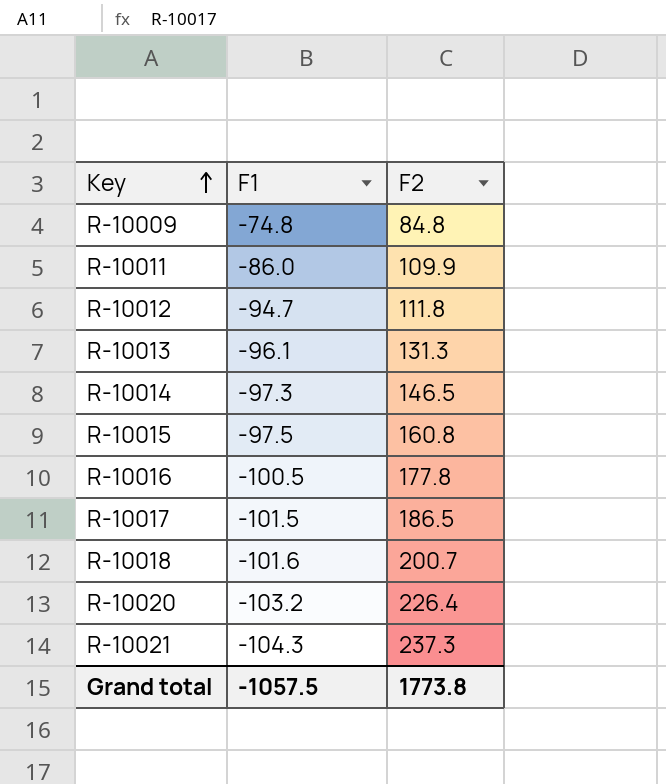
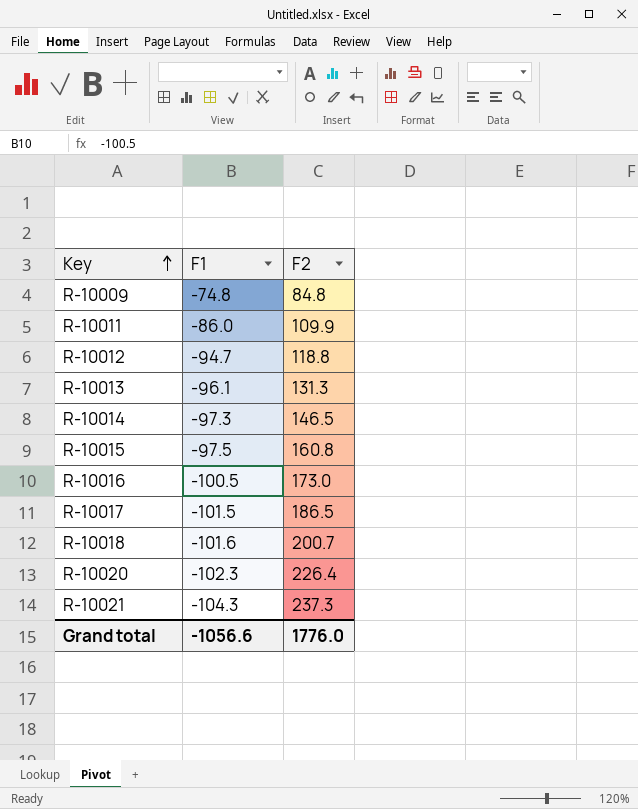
R-10012 | F2: 111.8 -> 118.8
R-10016 | F2: 177.8 -> 173.0
R-10020 | F1: -103.2 -> -102.3
Grand total | F1: -1057.5 -> -1056.6
Grand total | F2: 1773.8 -> 1776.0

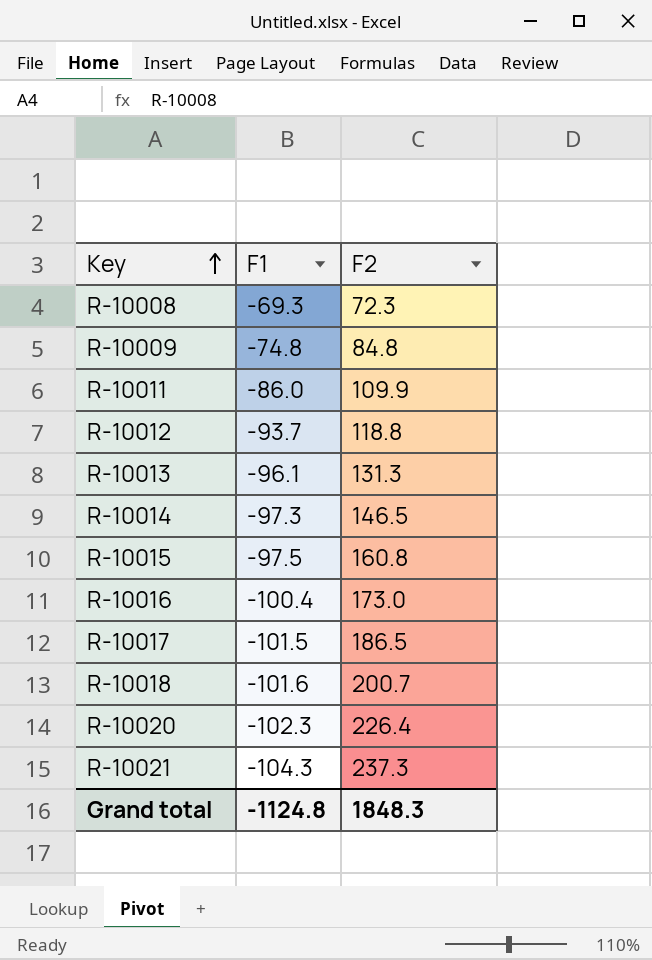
row R-10008: none -> -69.3 | 72.3
R-10012 | F1: -94.7 -> -93.7
R-10016 | F1: -100.5 -> -100.4
Grand total | F1: -1056.6 -> -1124.8
Grand total | F2: 1776.0 -> 1848.3

